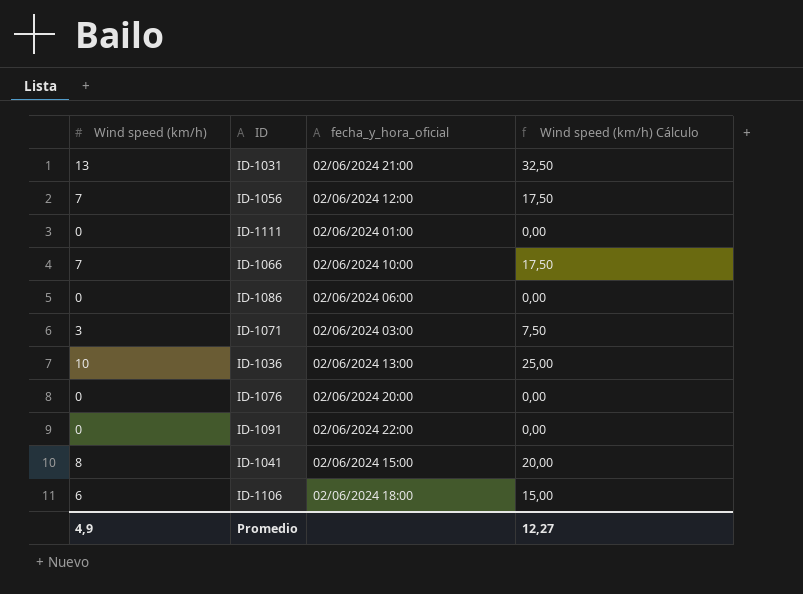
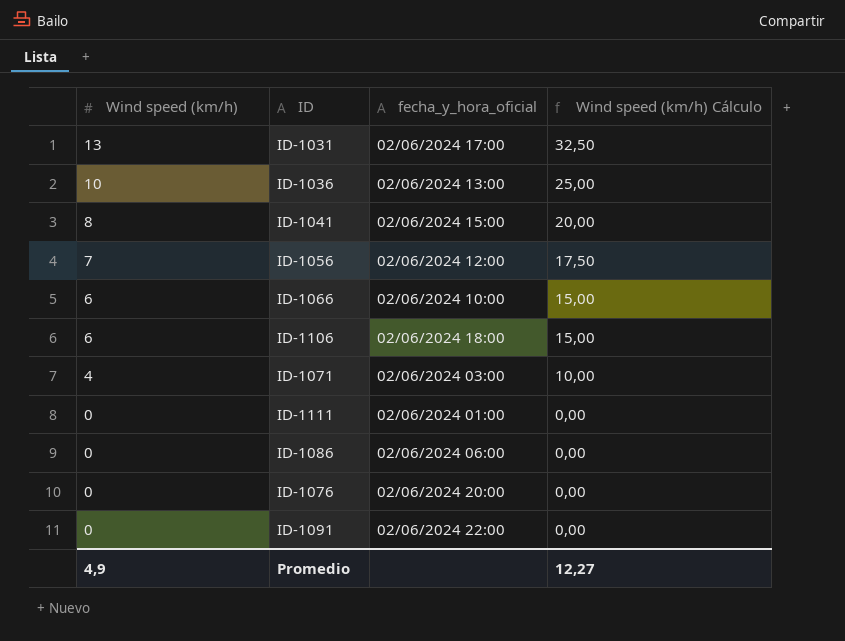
row order: none -> Wind speed (km/h) descending
ID-1031 | fecha_y_hora_oficial: 02/06/2024 21:00 -> 02/06/2024 17:00
ID-1066 | Wind speed (km/h): 7 -> 6
ID-1066 | Wind speed (km/h) Cálculo: 17,50 -> 15,00
ID-1071 | Wind speed (km/h): 3 -> 4
ID-1071 | Wind speed (km/h) Cálculo: 7,50 -> 10,00

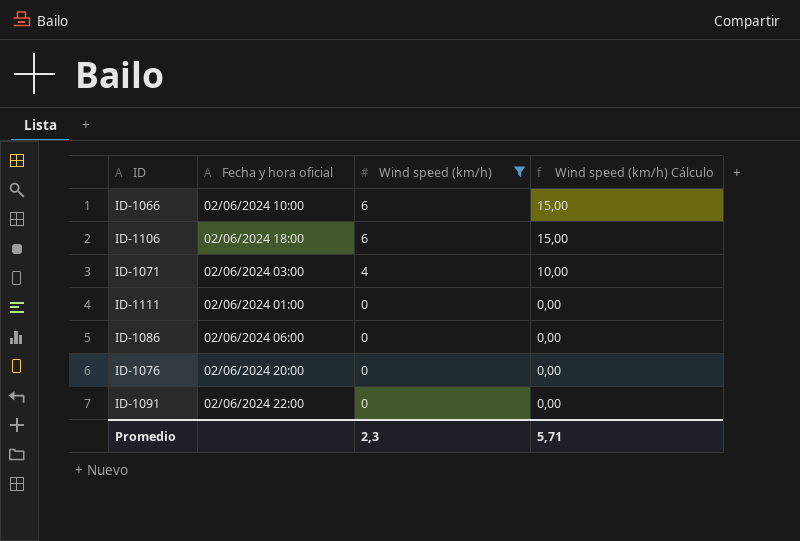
filter: none -> Wind speed (km/h) <= 6
column name: fecha_y_hora_oficial -> Fecha y hora oficial
column Wind speed (km/h) | position: 1 -> 3
Promedio | Wind speed (km/h): 4,9 -> 2,3
Promedio | Wind speed (km/h) Cálculo: 12,27 -> 5,71

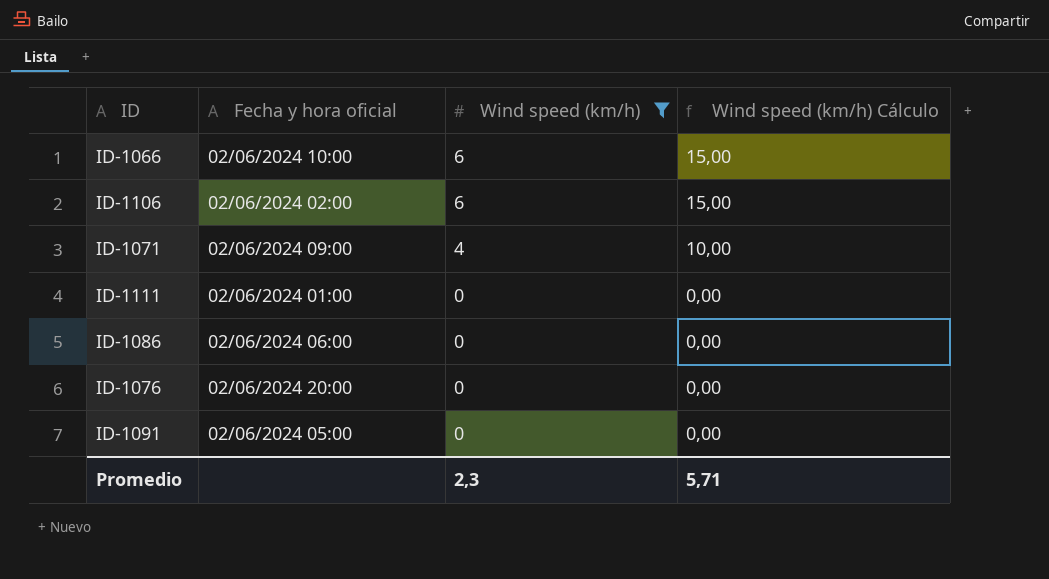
ID-1106 | Fecha y hora oficial: 02/06/2024 18:00 -> 02/06/2024 02:00
ID-1071 | Fecha y hora oficial: 02/06/2024 03:00 -> 02/06/2024 09:00
ID-1091 | Fecha y hora oficial: 02/06/2024 22:00 -> 02/06/2024 05:00

